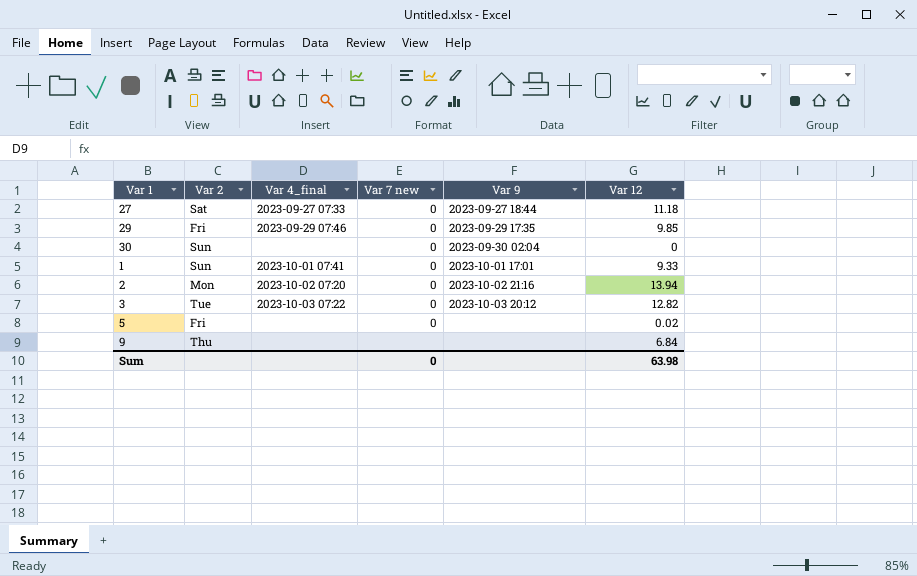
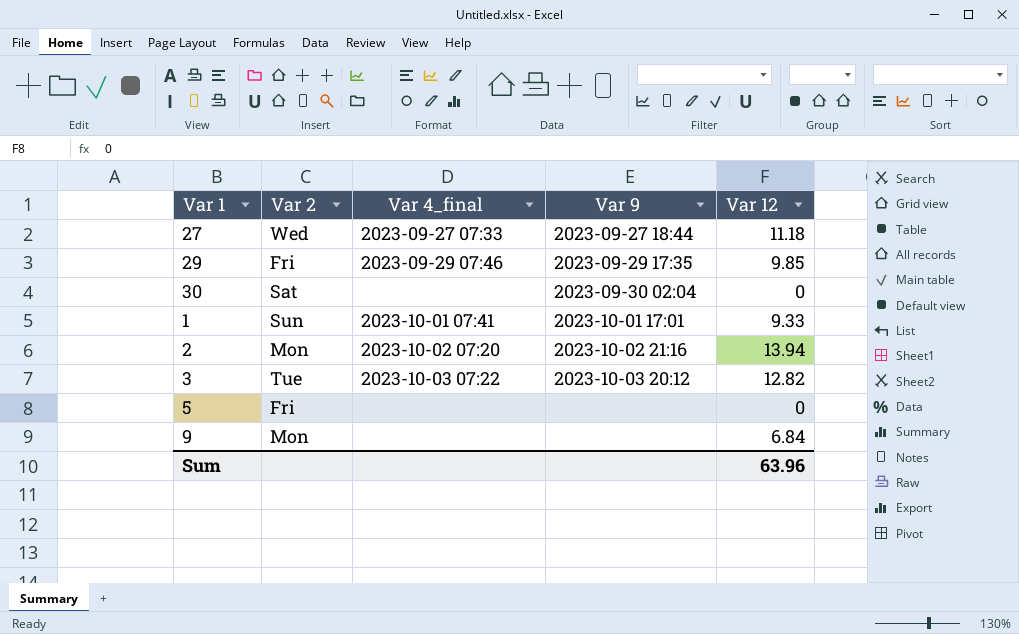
column Var 7 new | position: 4 -> none
27 | Var 2: Sat -> Wed
30 | Var 2: Sun -> Sat
5 | Var 12: 0.02 -> 0
9 | Var 2: Thu -> Mon
Sum | Var 12: 63.98 -> 63.96

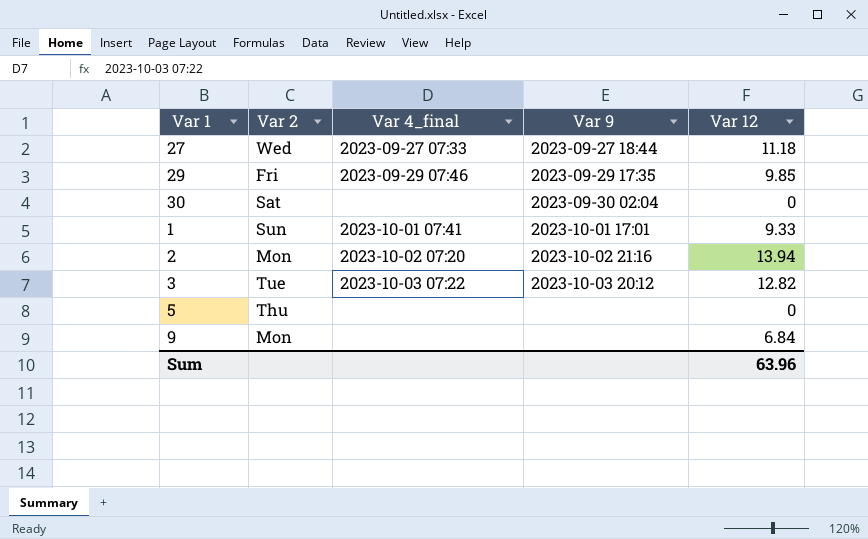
5 | Var 2: Fri -> Thu

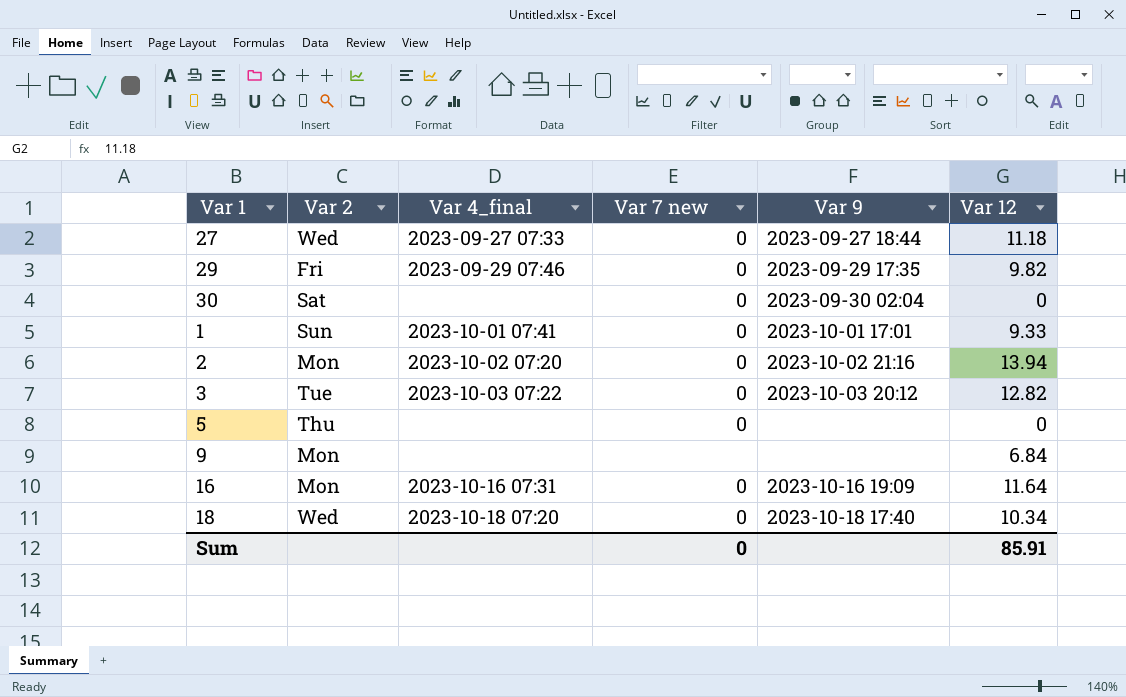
column Var 7 new | position: none -> 4
29 | Var 12: 9.85 -> 9.82
row 16: none -> Mon | 2023-10-16 07:31 | 0 | 2023-10-16 19:09 | 11.64
row 18: none -> Wed | 2023-10-18 07:20 | 0 | 2023-10-18 17:40 | 10.34
Sum | Var 12: 63.96 -> 85.91

